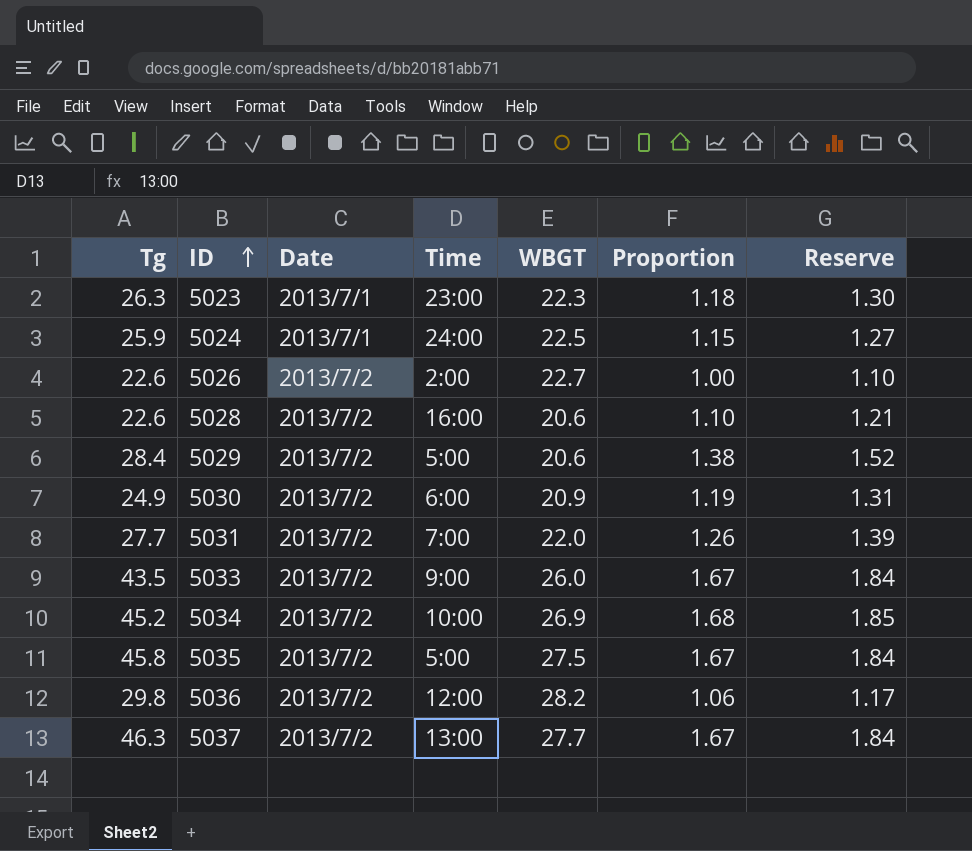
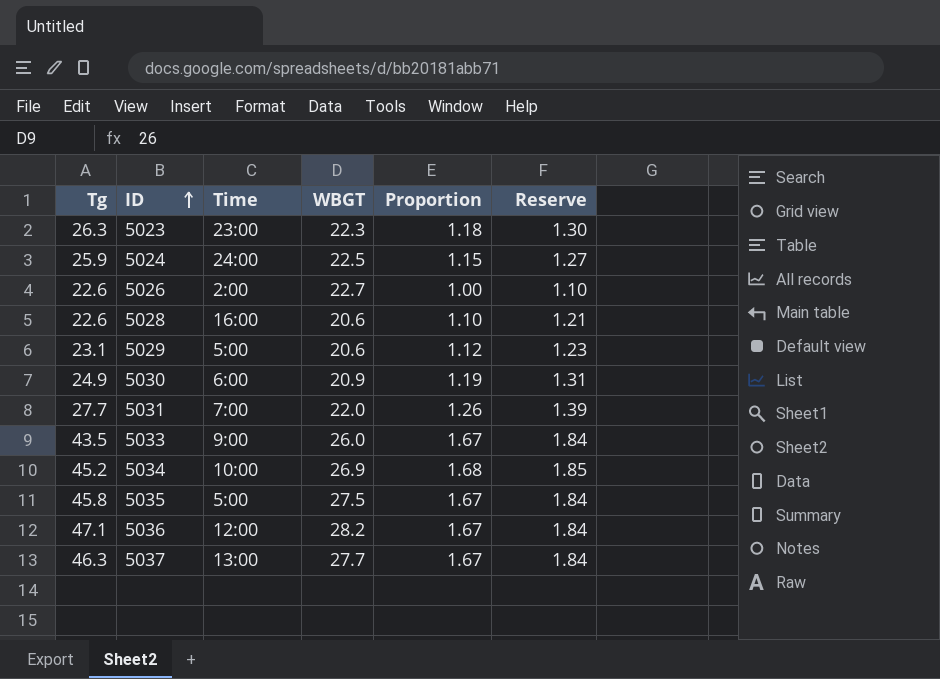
column Date | position: 3 -> none
5029 | Tg: 28.4 -> 23.1
5029 | Proportion: 1.38 -> 1.12
5029 | Reserve: 1.52 -> 1.23
5036 | Tg: 29.8 -> 47.1
5036 | Proportion: 1.06 -> 1.67
5036 | Reserve: 1.17 -> 1.84

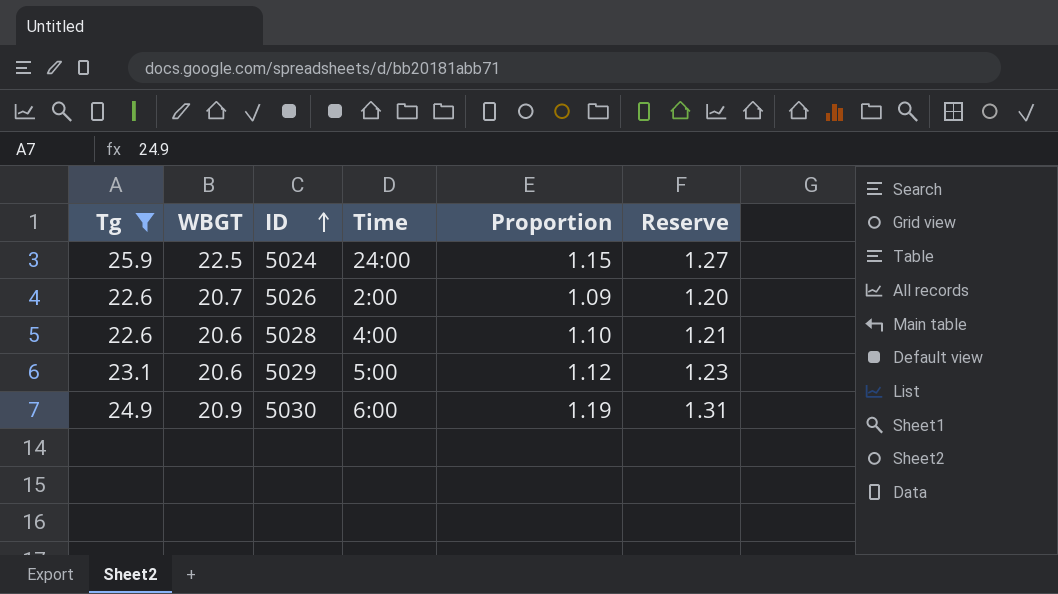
filter: none -> Tg <= 25.9
column WBGT | position: 4 -> 2
5026 | WBGT: 22.7 -> 20.7
5026 | Proportion: 1.00 -> 1.09
5026 | Reserve: 1.10 -> 1.20
5028 | Time: 16:00 -> 4:00

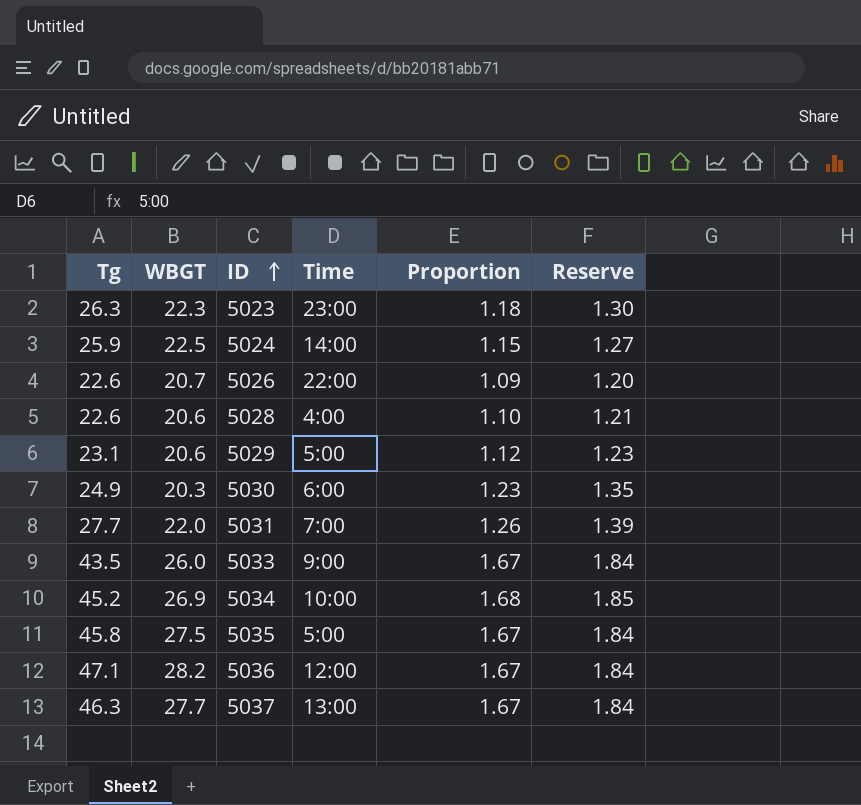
filter: Tg <= 25.9 -> none
5024 | Time: 24:00 -> 14:00
5026 | Time: 2:00 -> 22:00
5030 | WBGT: 20.9 -> 20.3
5030 | Proportion: 1.19 -> 1.23
5030 | Reserve: 1.31 -> 1.35

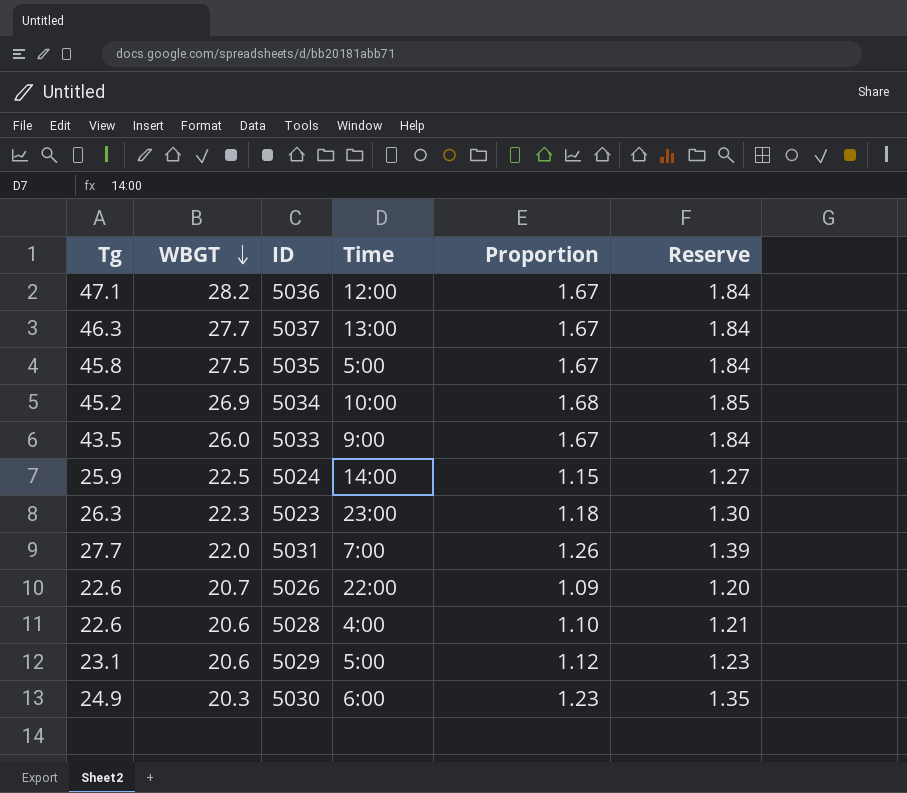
row order: ID ascending -> WBGT descending

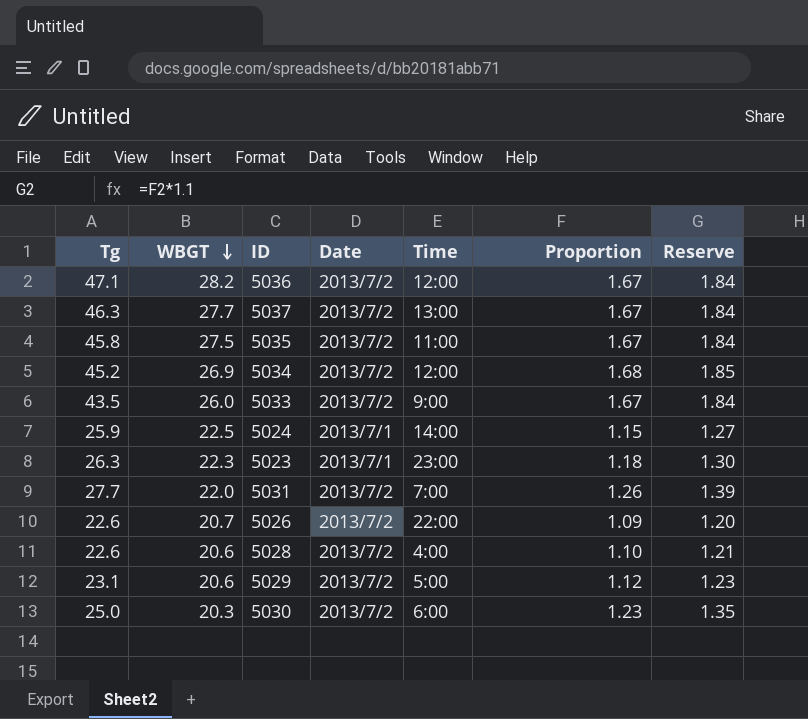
column Date | position: none -> 4
5035 | Time: 5:00 -> 11:00
5034 | Time: 10:00 -> 12:00
5030 | Tg: 24.9 -> 25.0

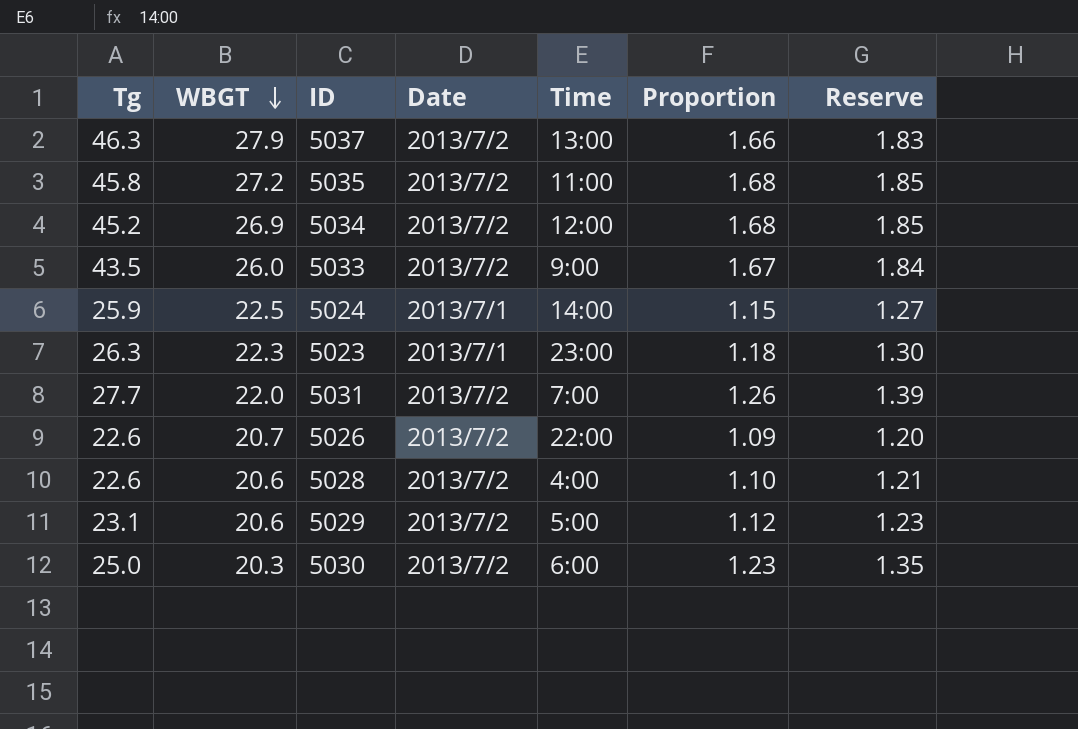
row 5036: 47.1 | 28.2 | 2013/7/2 | 12:00 | 1.67 | 1.84 -> none
5037 | WBGT: 27.7 -> 27.9
5037 | Proportion: 1.67 -> 1.66
5037 | Reserve: 1.84 -> 1.83
5035 | WBGT: 27.5 -> 27.2
5035 | Proportion: 1.67 -> 1.68
5035 | Reserve: 1.84 -> 1.85

